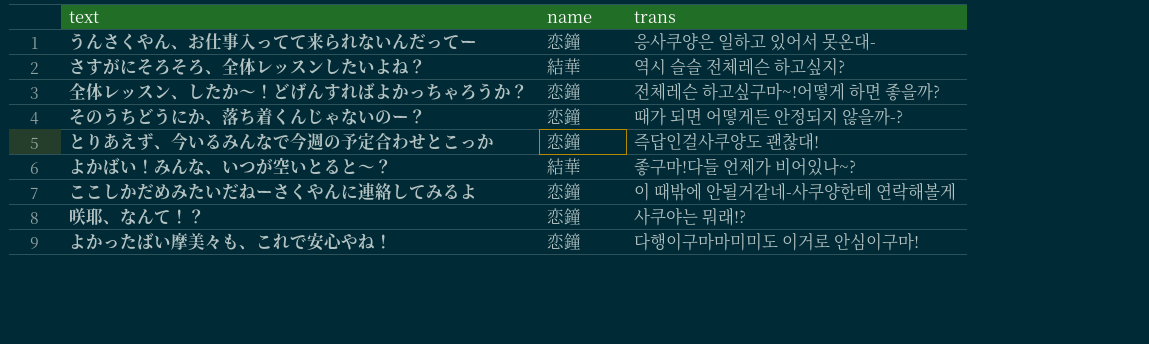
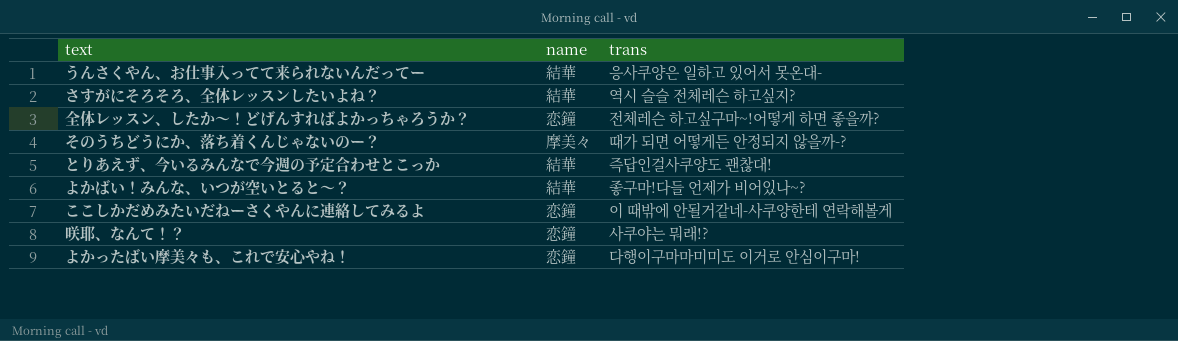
うんさくやん、お仕事入ってて来られないんだってー | name: 恋鐘 -> 結華
そのうちどうにか、落ち着くんじゃないのー？ | name: 恋鐘 -> 摩美々
とりあえず、今いるみんなで今週の予定合わせとこっか | name: 恋鐘 -> 結華

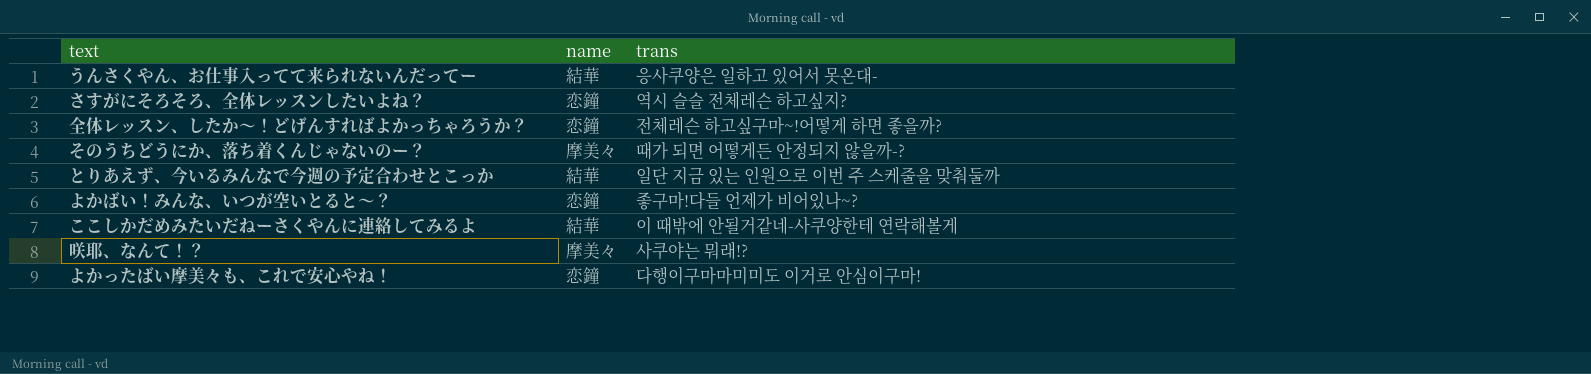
さすがにそろそろ、全体レッスンしたいよね？ | name: 結華 -> 恋鐘
とりあえず、今いるみんなで今週の予定合わせとこっか | trans: 즉답인걸사쿠양도 괜찮대! -> 일단 지금 있는 인원으로 이번 주 스케줄을 맞춰둘까
よかばい！みんな、いつが空いとると～？ | name: 結華 -> 恋鐘
ここしかだめみたいだねーさくやんに連絡してみるよ | name: 恋鐘 -> 結華
咲耶、なんて！？ | name: 恋鐘 -> 摩美々

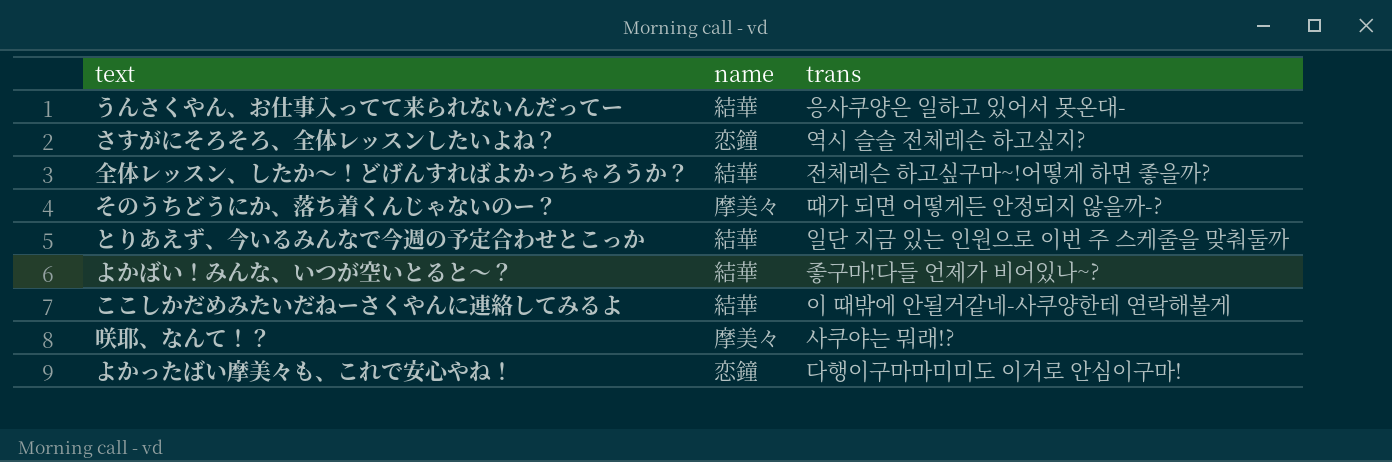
全体レッスン、したか～！どげんすればよかっちゃろうか？ | name: 恋鐘 -> 結華
よかばい！みんな、いつが空いとると～？ | name: 恋鐘 -> 結華

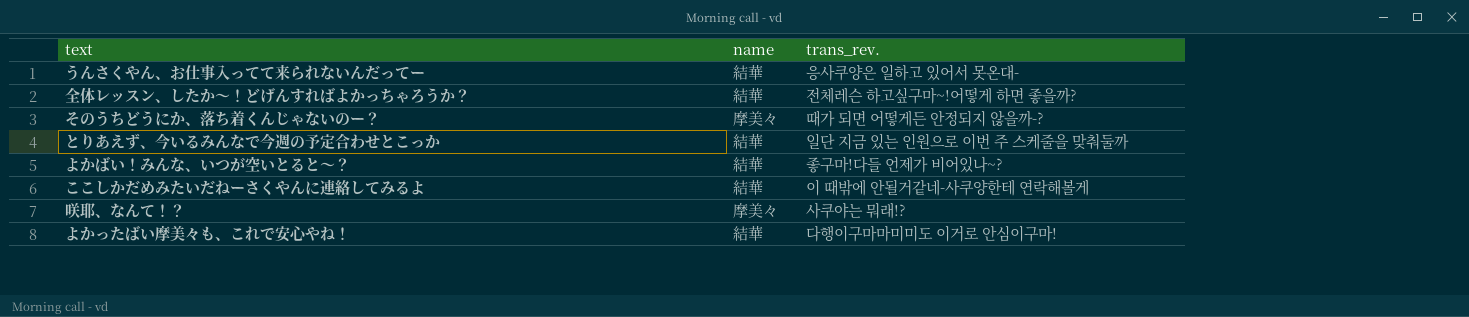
column name: trans -> trans_rev.
row さすがにそろそろ、全体レッスンしたいよね？: 恋鐘 | 역시 슬슬 전체레슨 하고싶지? -> none
よかったばい摩美々も、これで安心やね！ | name: 恋鐘 -> 結華

